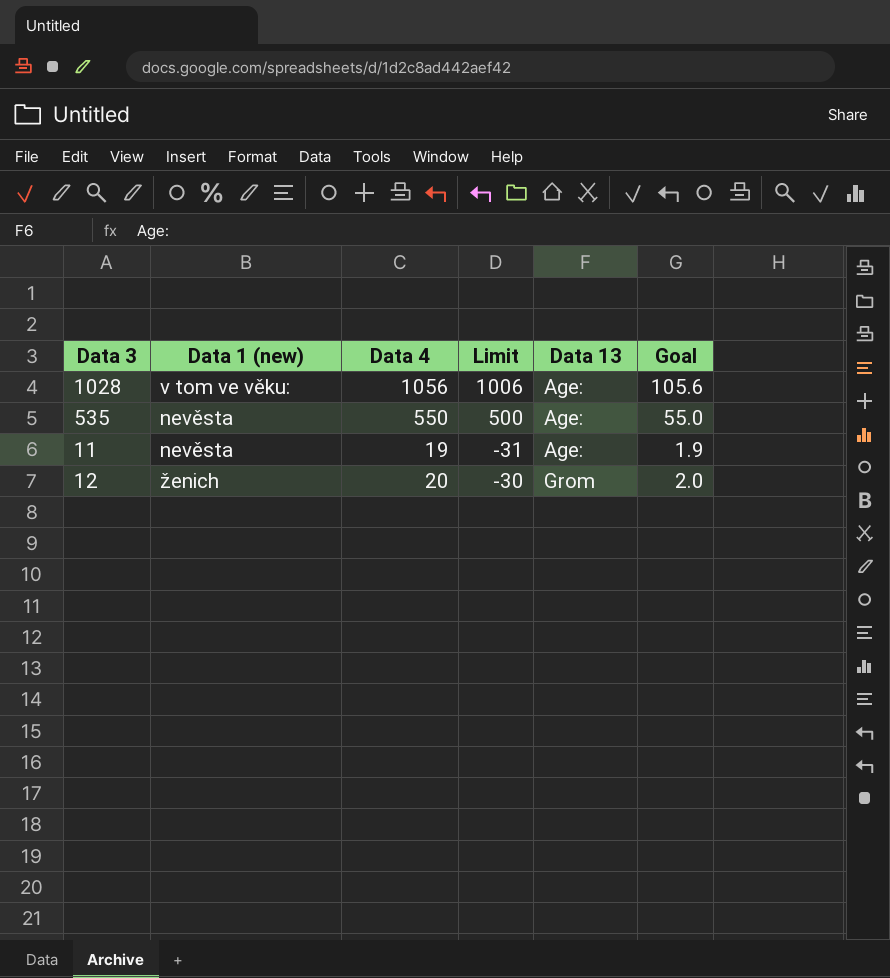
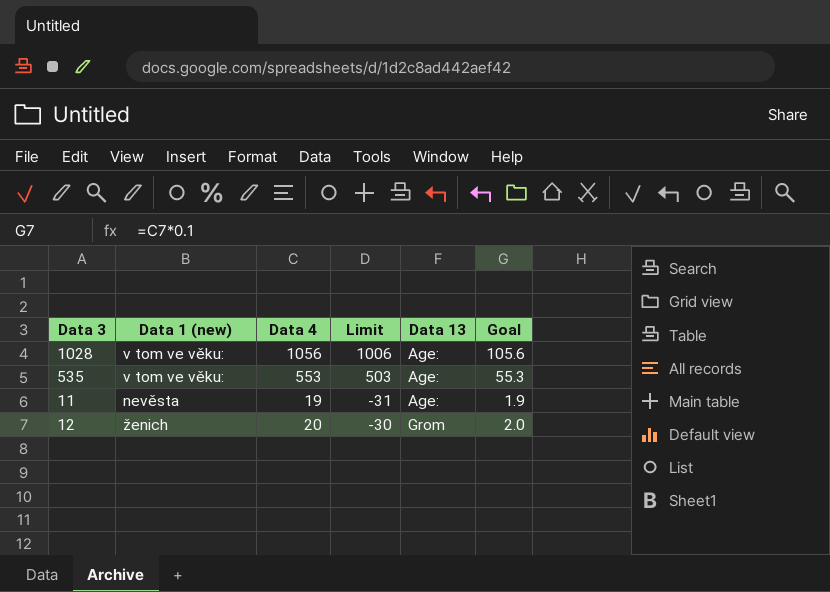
535 | Data 1 (new): nevěsta -> v tom ve věku:
535 | Data 4: 550 -> 553
535 | Limit: 500 -> 503
535 | Goal: 55.0 -> 55.3

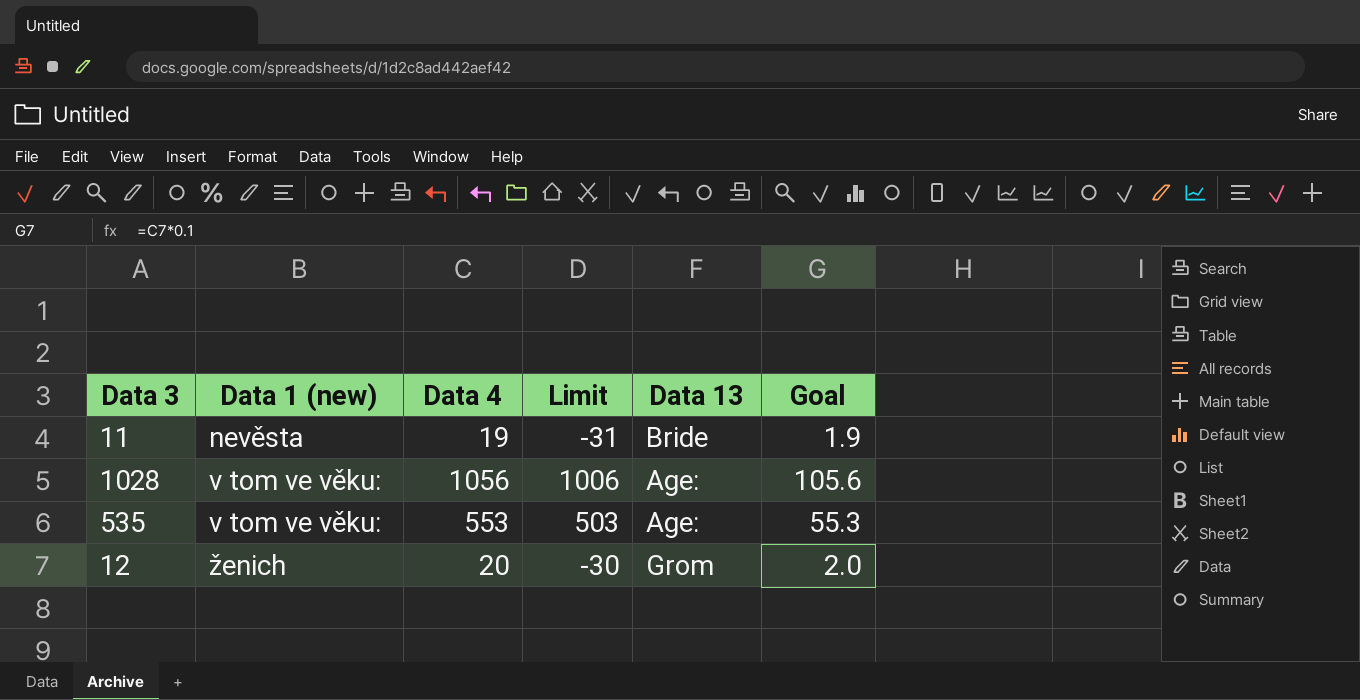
row order: Data 13 ascending -> Data 1 (new) ascending
11 | Data 13: Age: -> Bride

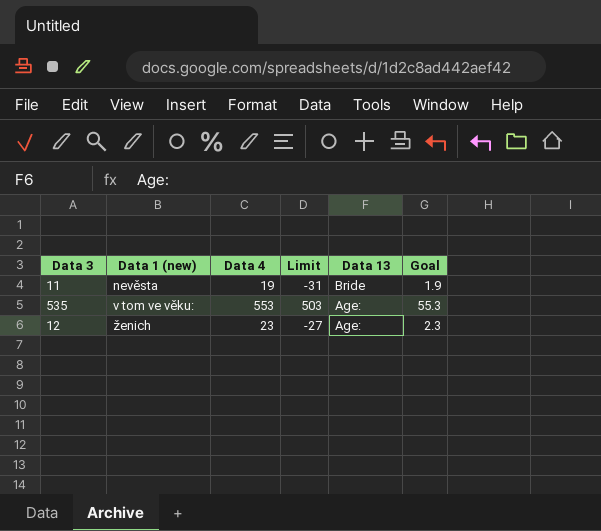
row 1028: v tom ve věku: | 1056 | 1006 | Age: | 105.6 -> none
12 | Data 4: 20 -> 23
12 | Limit: -30 -> -27
12 | Data 13: Grom -> Age:
12 | Goal: 2.0 -> 2.3

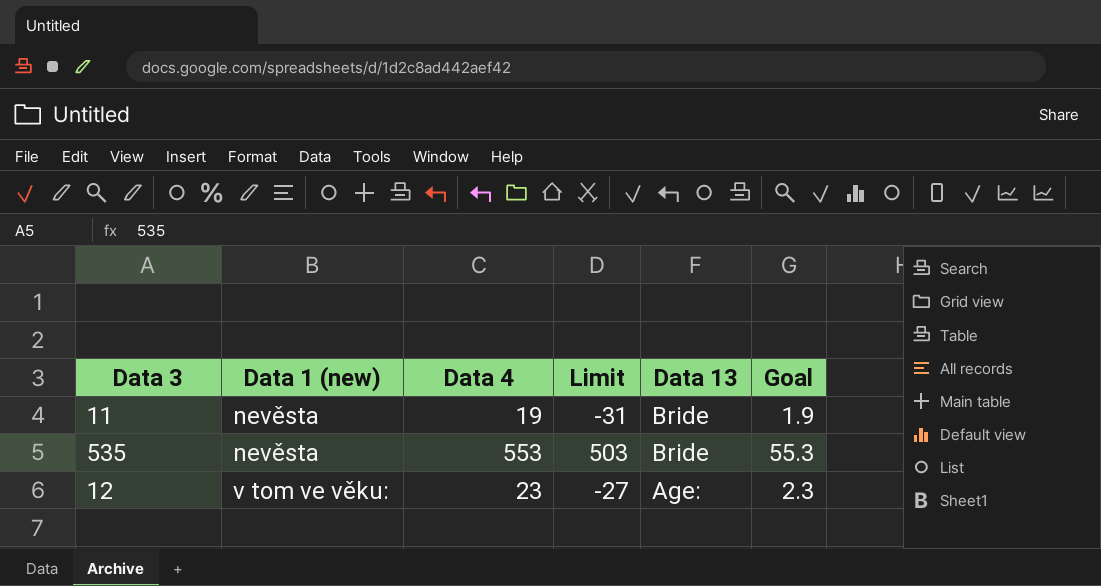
535 | Data 1 (new): v tom ve věku: -> nevěsta
535 | Data 13: Age: -> Bride
12 | Data 1 (new): ženich -> v tom ve věku:

